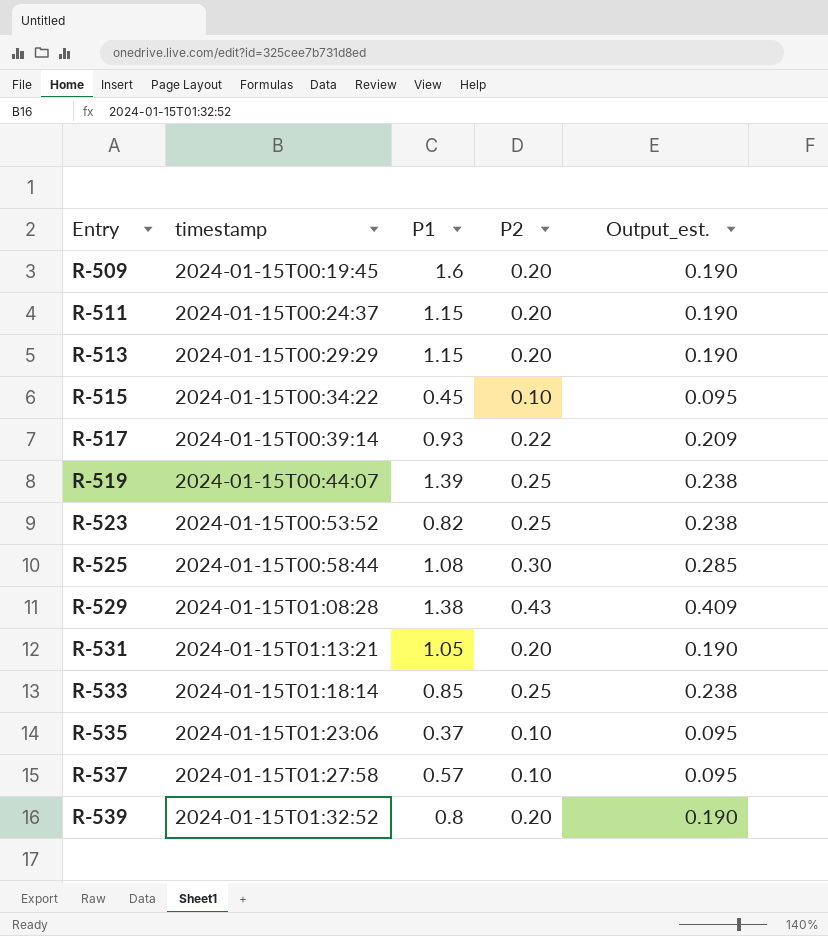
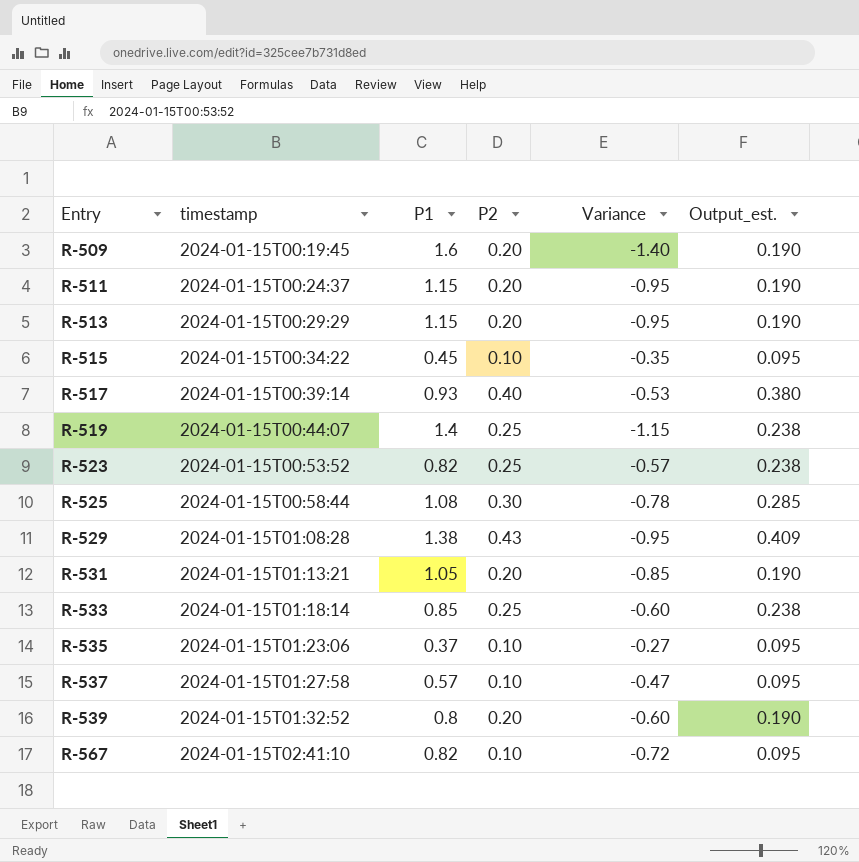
column Variance | formula: none -> [P2] - [P1]
R-517 | P2: 0.22 -> 0.40
R-517 | Output_est.: 0.209 -> 0.380
R-519 | P1: 1.39 -> 1.4
row R-567: none -> 2024-01-15T02:41:10 | 0.82 | 0.10 | -0.72 | 0.095

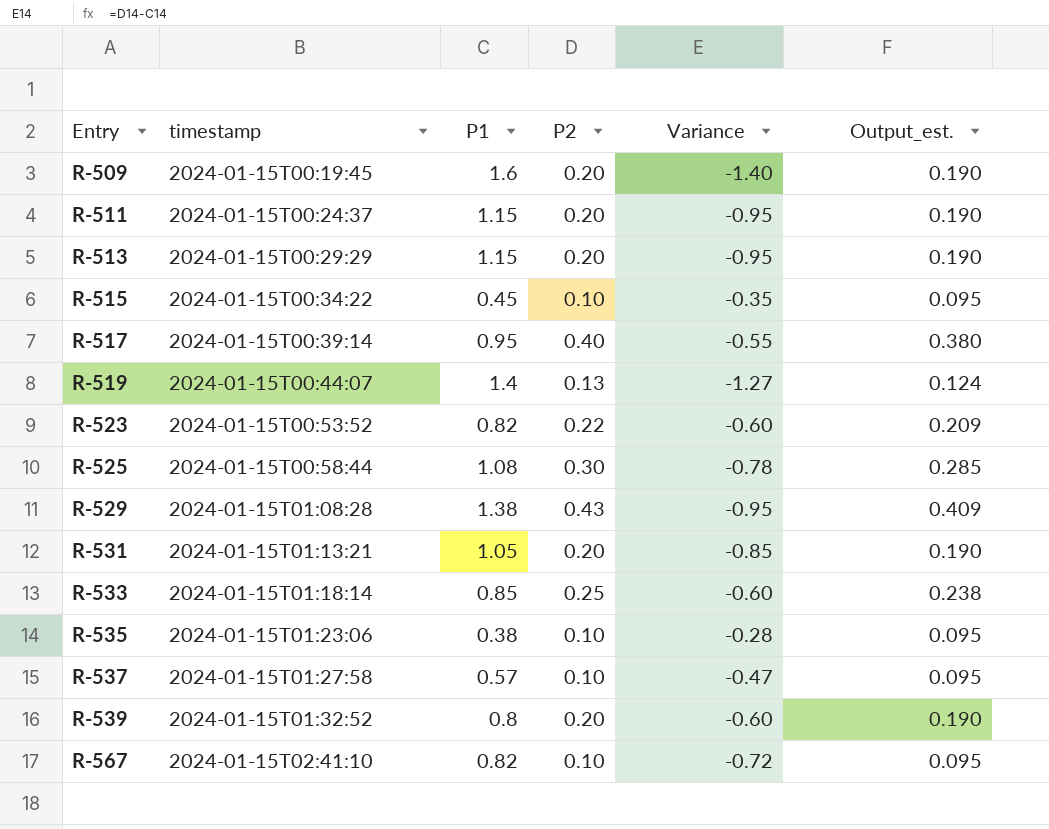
R-517 | P1: 0.93 -> 0.95
R-517 | Variance: -0.53 -> -0.55
R-519 | P2: 0.25 -> 0.13
R-519 | Variance: -1.15 -> -1.27
R-519 | Output_est.: 0.238 -> 0.124
R-523 | P2: 0.25 -> 0.22
R-523 | Variance: -0.57 -> -0.60
R-523 | Output_est.: 0.238 -> 0.209
R-535 | P1: 0.37 -> 0.38
R-535 | Variance: -0.27 -> -0.28

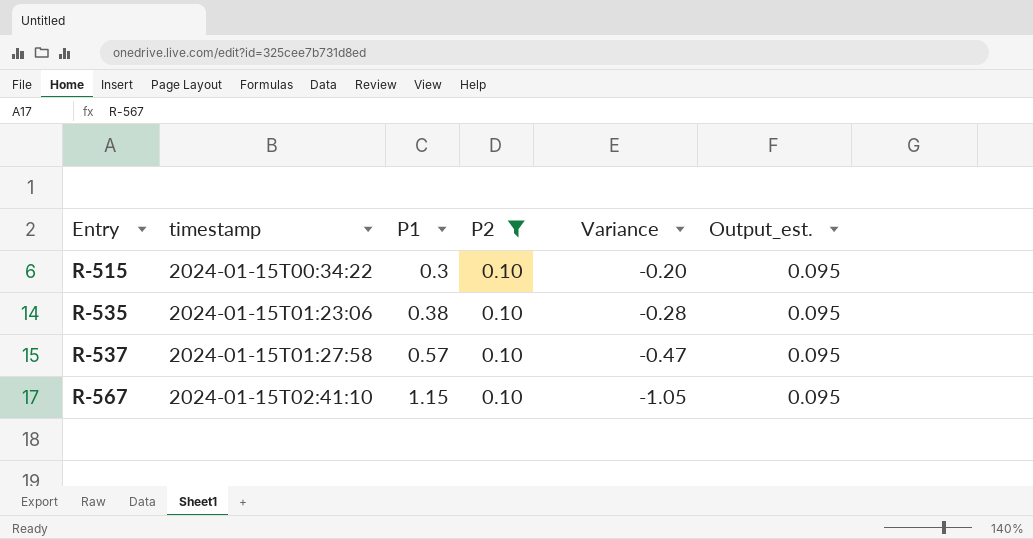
filter: none -> P2 = 0.10
R-515 | P1: 0.45 -> 0.3
R-515 | Variance: -0.35 -> -0.20
R-567 | P1: 0.82 -> 1.15
R-567 | Variance: -0.72 -> -1.05

